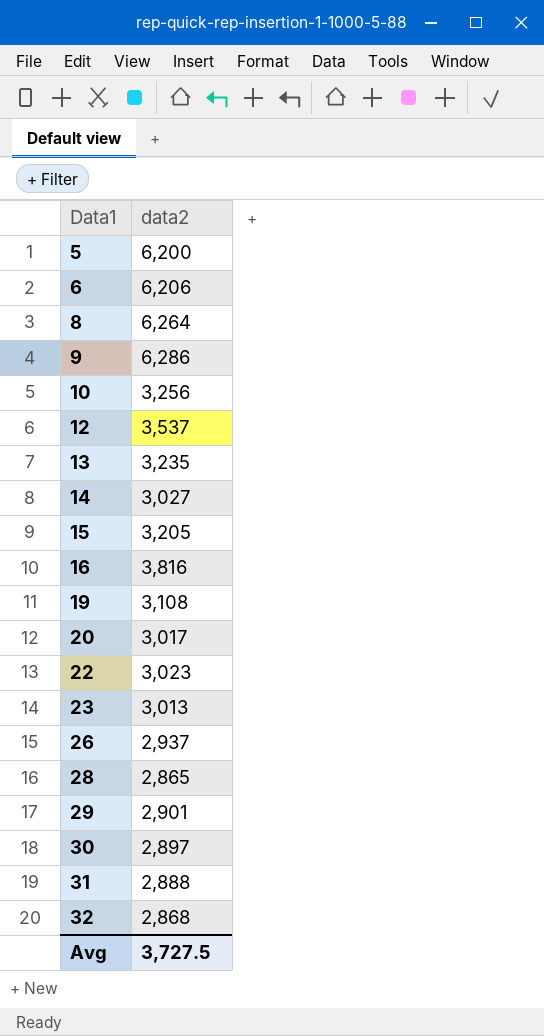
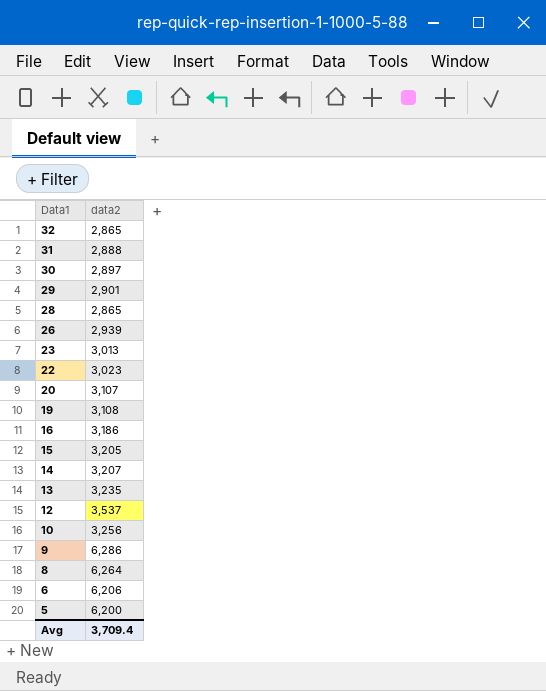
row order: Data1 ascending -> Data1 descending
32 | data2: 2,868 -> 2,865
26 | data2: 2,937 -> 2,939
20 | data2: 3,017 -> 3,107
16 | data2: 3,816 -> 3,186
14 | data2: 3,027 -> 3,207
Avg | data2: 3,727.5 -> 3,709.4

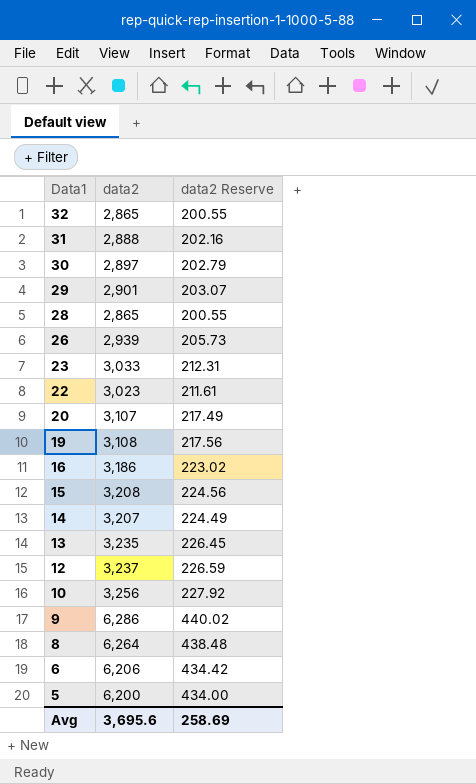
column data2 Reserve | formula: none -> [data2] * 0.07
23 | data2: 3,013 -> 3,033
15 | data2: 3,205 -> 3,208
12 | data2: 3,537 -> 3,237
Avg | data2: 3,709.4 -> 3,695.6

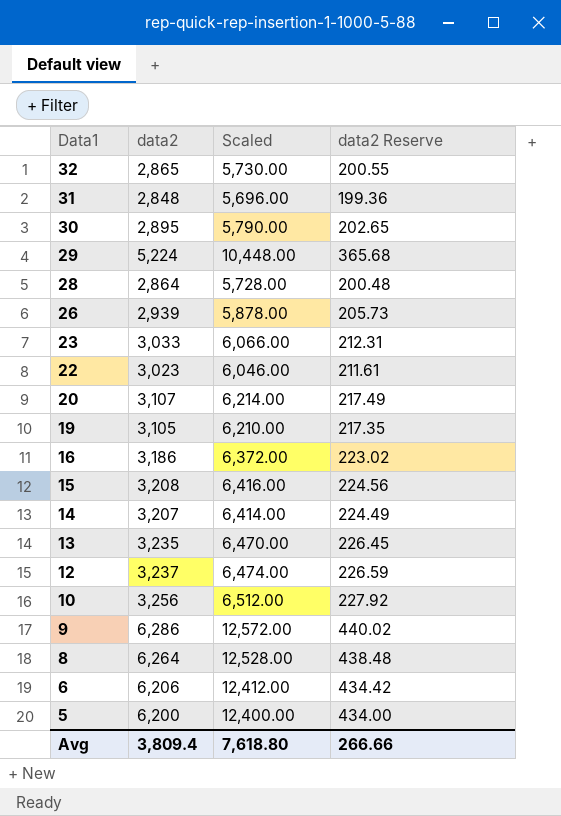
column Scaled | formula: none -> [data2] * 2
31 | data2: 2,888 -> 2,848
31 | data2 Reserve: 202.16 -> 199.36
30 | data2: 2,897 -> 2,895
30 | data2 Reserve: 202.79 -> 202.65
29 | data2: 2,901 -> 5,224
29 | data2 Reserve: 203.07 -> 365.68
28 | data2: 2,865 -> 2,864
28 | data2 Reserve: 200.55 -> 200.48
19 | data2: 3,108 -> 3,105
19 | data2 Reserve: 217.56 -> 217.35
Avg | data2: 3,695.6 -> 3,809.4
Avg | data2 Reserve: 258.69 -> 266.66

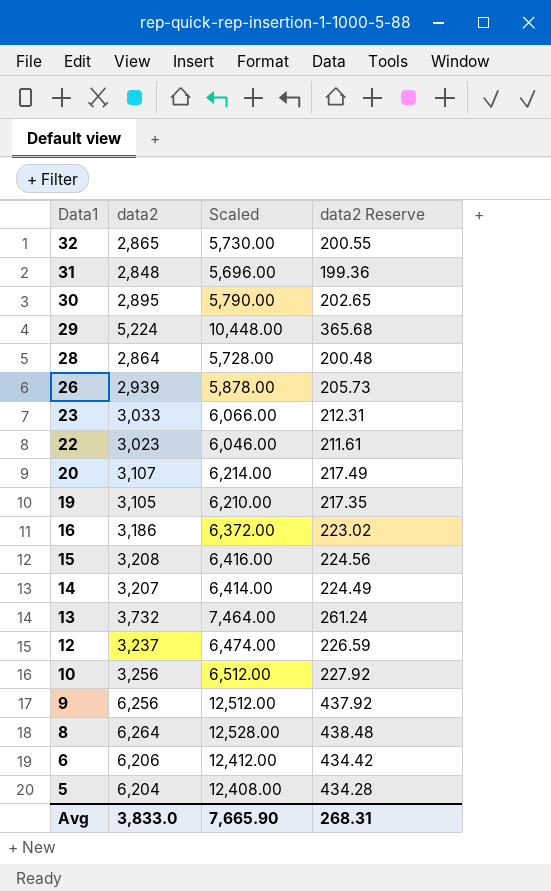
13 | data2: 3,235 -> 3,732
13 | Scaled: 6,470.00 -> 7,464.00
13 | data2 Reserve: 226.45 -> 261.24
9 | data2: 6,286 -> 6,256
9 | Scaled: 12,572.00 -> 12,512.00
9 | data2 Reserve: 440.02 -> 437.92
5 | data2: 6,200 -> 6,204
5 | Scaled: 12,400.00 -> 12,408.00
5 | data2 Reserve: 434.00 -> 434.28
Avg | data2: 3,809.4 -> 3,833.0
Avg | Scaled: 7,618.80 -> 7,665.90
Avg | data2 Reserve: 266.66 -> 268.31

